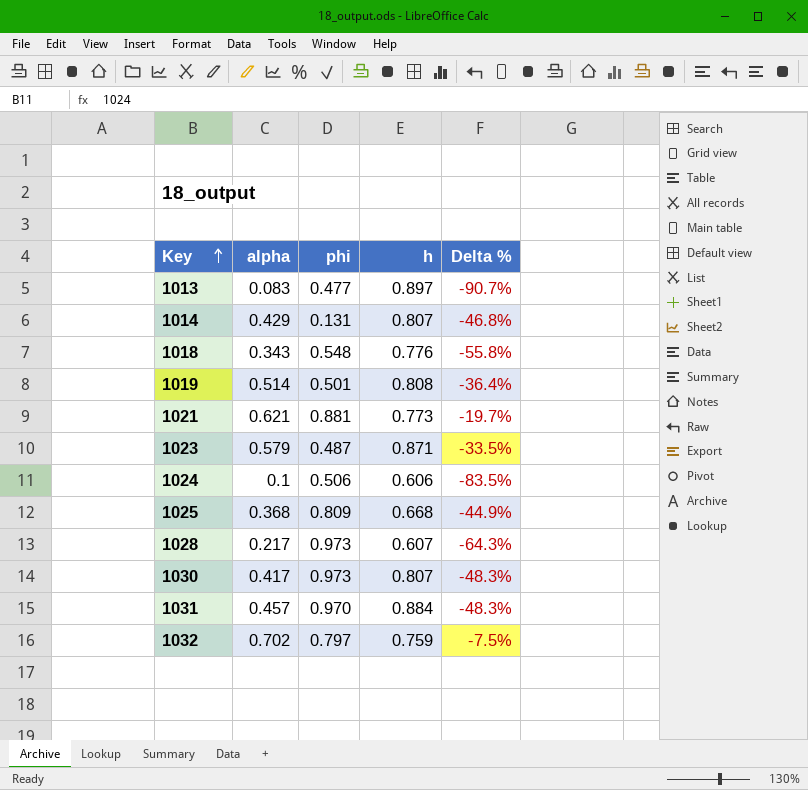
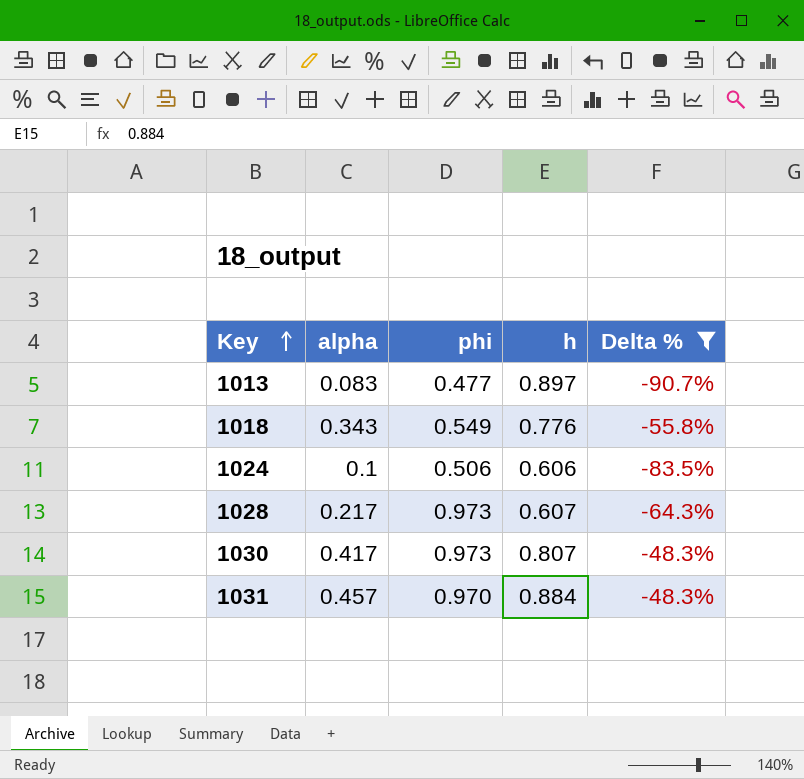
filter: none -> Delta % <= -48.3%
1018 | phi: 0.548 -> 0.549

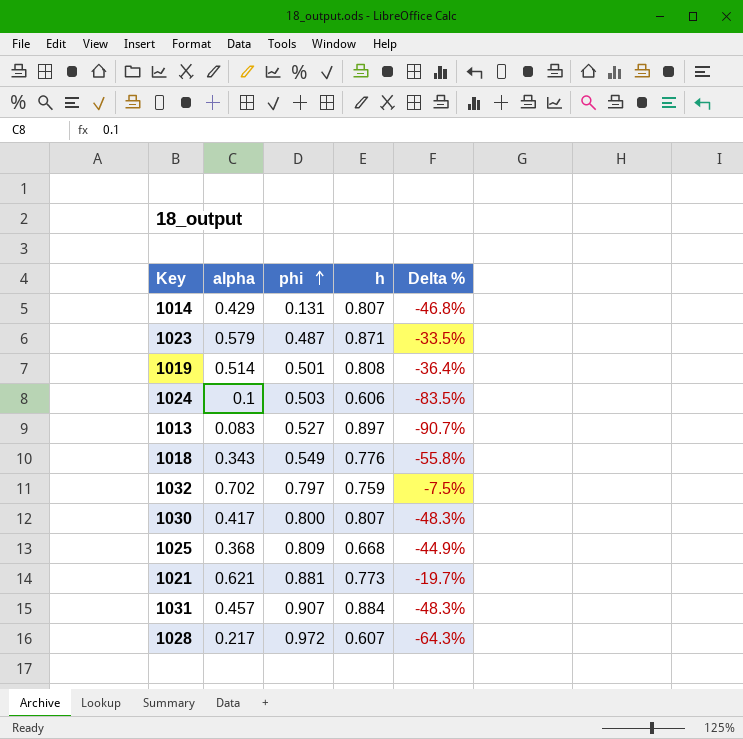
filter: Delta % <= -48.3% -> none
row order: Key ascending -> phi ascending
1024 | phi: 0.506 -> 0.503
1013 | phi: 0.477 -> 0.527
1030 | phi: 0.973 -> 0.800
1031 | phi: 0.970 -> 0.907
1028 | phi: 0.973 -> 0.972

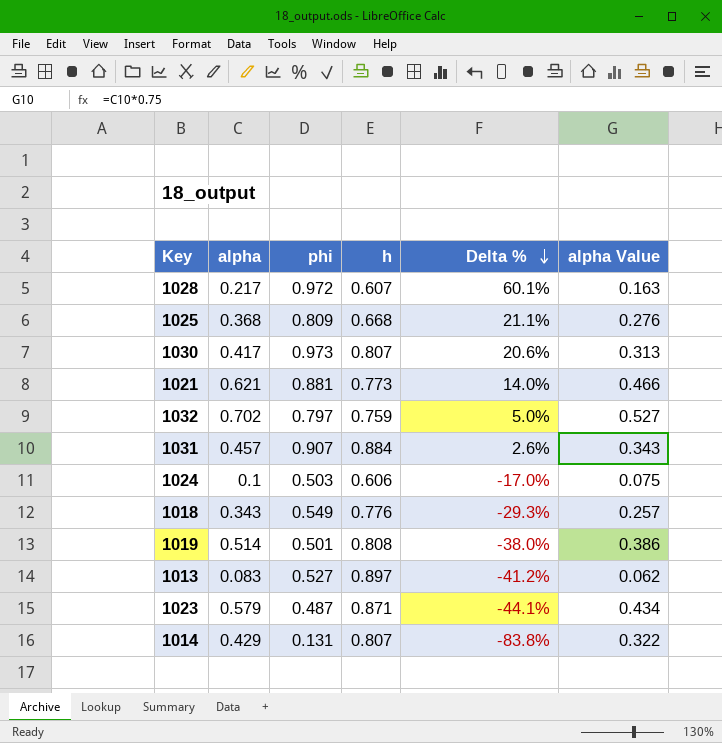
row order: phi ascending -> Delta % descending
column Delta % | formula: ([alpha] - [h]) / [h] -> ([phi] - [h]) / [h]
column alpha Value | formula: none -> [alpha] * 0.75
1030 | phi: 0.800 -> 0.973

